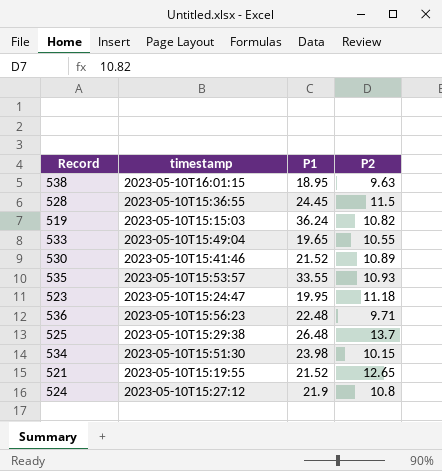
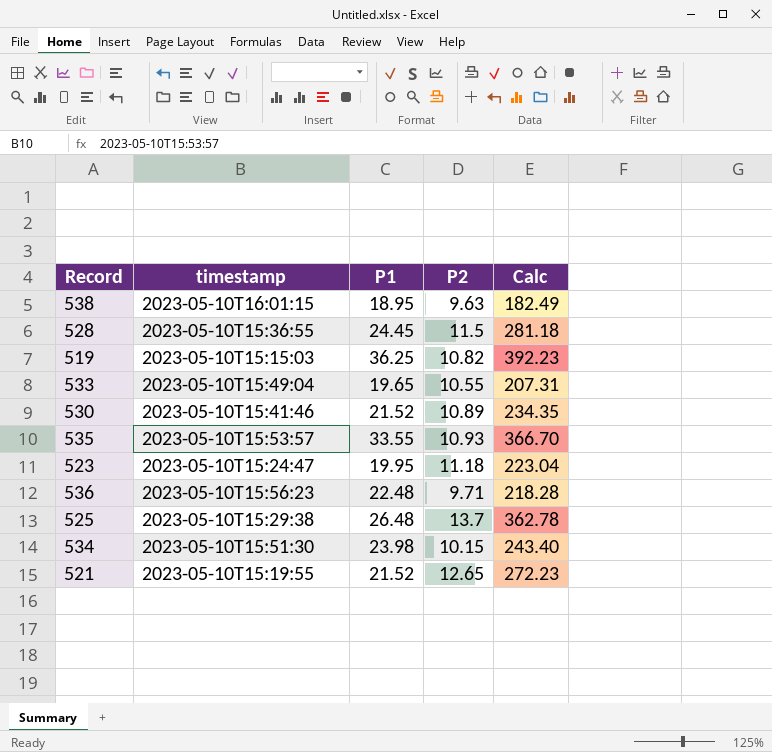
column Calc | formula: none -> [P1] * [P2]
row 524: 2023-05-10T15:27:12 | 21.9 | 10.8 -> none
519 | P1: 36.24 -> 36.25

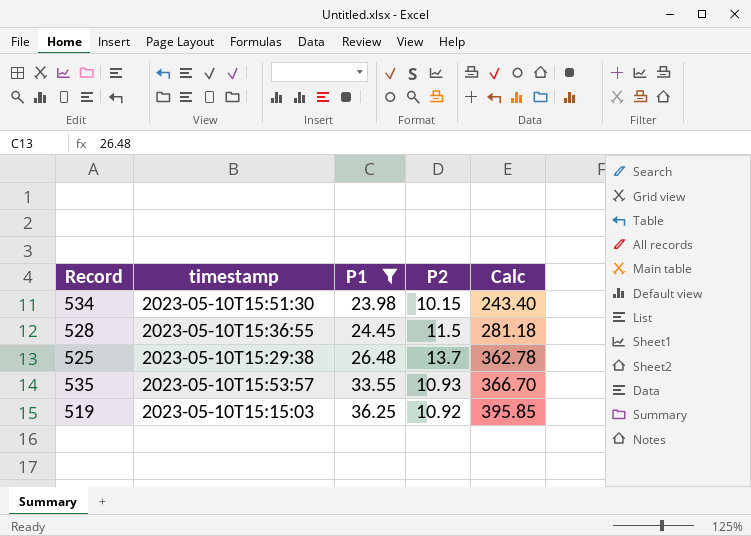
filter: none -> P1 >= 23.98
row order: none -> P1 ascending
519 | P2: 10.82 -> 10.92
519 | Calc: 392.23 -> 395.85

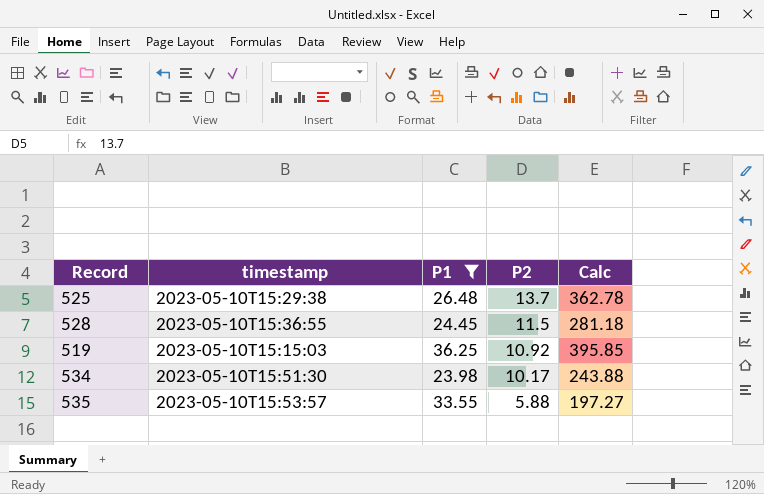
row order: P1 ascending -> P2 descending
534 | P2: 10.15 -> 10.17
534 | Calc: 243.40 -> 243.88
535 | P2: 10.93 -> 5.88
535 | Calc: 366.70 -> 197.27

